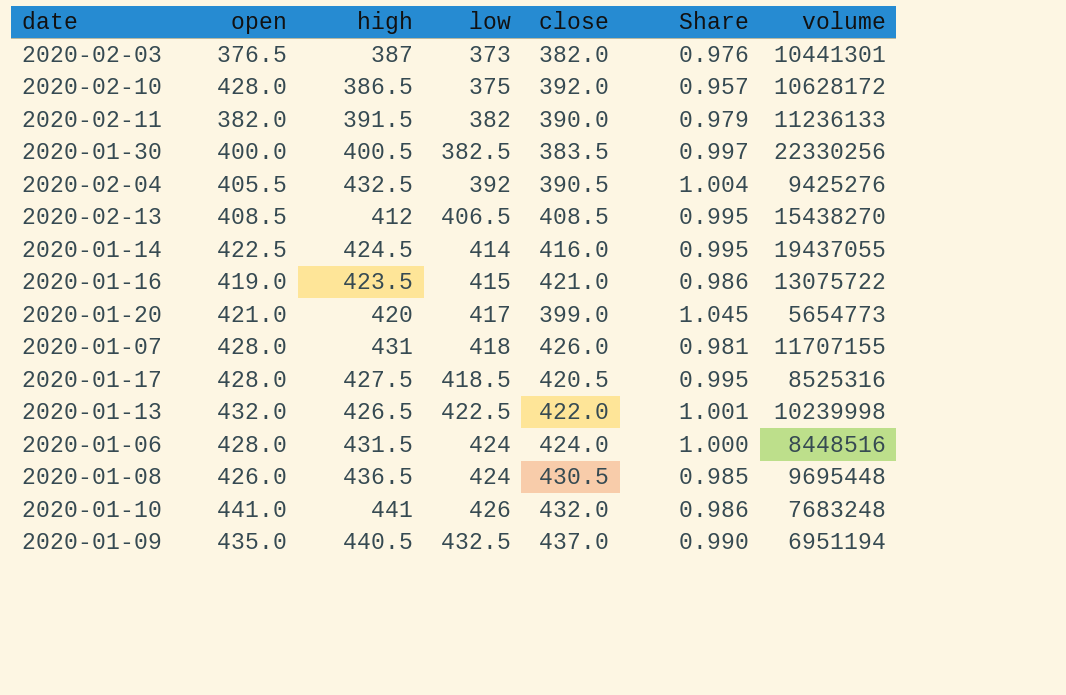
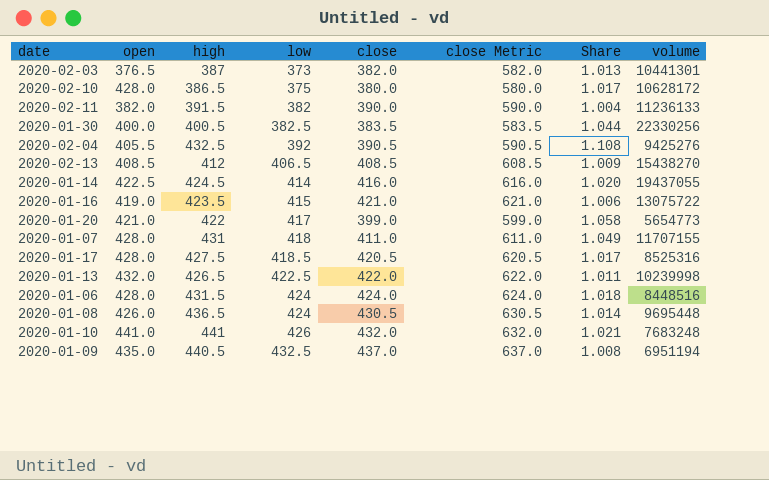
column close Metric | formula: none -> [close] + 200
column Share | formula: [low] / [close] -> [high] / [close]
2020-02-10 | close: 392.0 -> 380.0
2020-01-20 | high: 420 -> 422
2020-01-07 | close: 426.0 -> 411.0

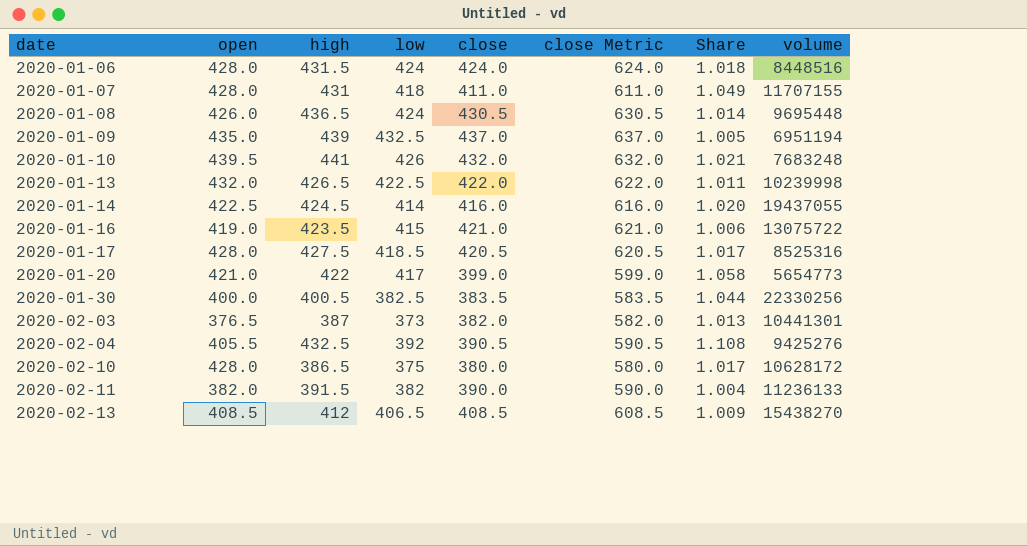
row order: low ascending -> date ascending
2020-01-09 | high: 440.5 -> 439
2020-01-09 | Share: 1.008 -> 1.005
2020-01-10 | open: 441.0 -> 439.5

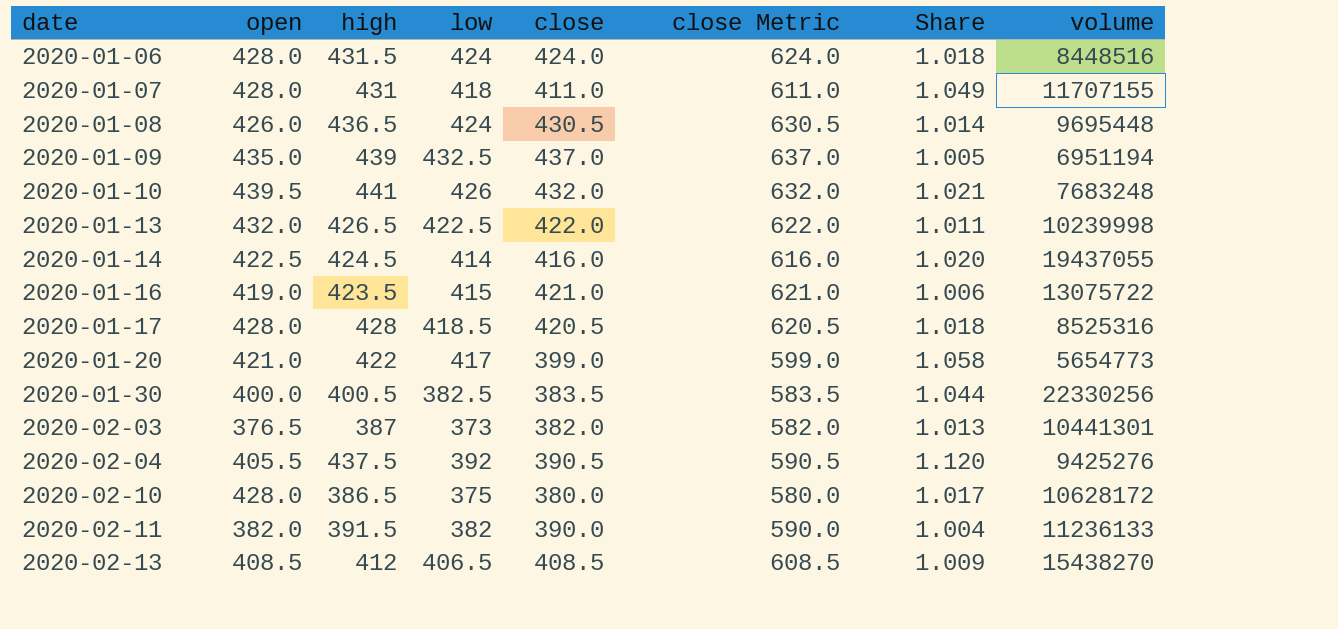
2020-01-17 | high: 427.5 -> 428
2020-01-17 | Share: 1.017 -> 1.018
2020-02-04 | high: 432.5 -> 437.5
2020-02-04 | Share: 1.108 -> 1.120

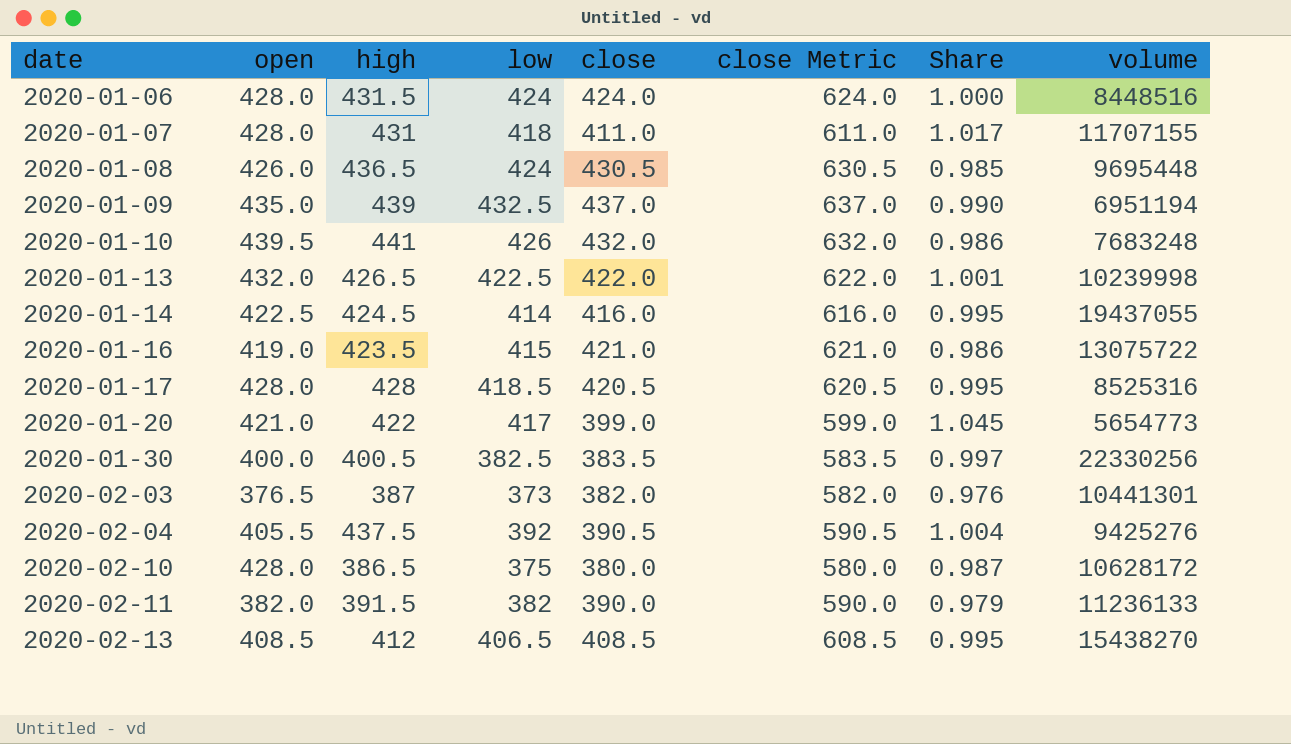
column Share | formula: [high] / [close] -> [low] / [close]

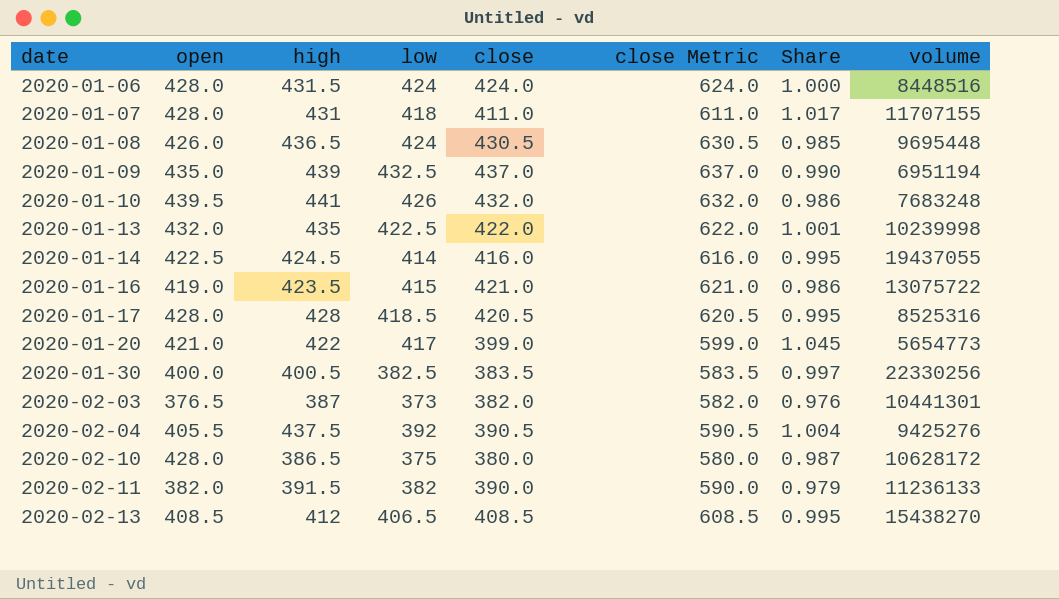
2020-01-13 | high: 426.5 -> 435

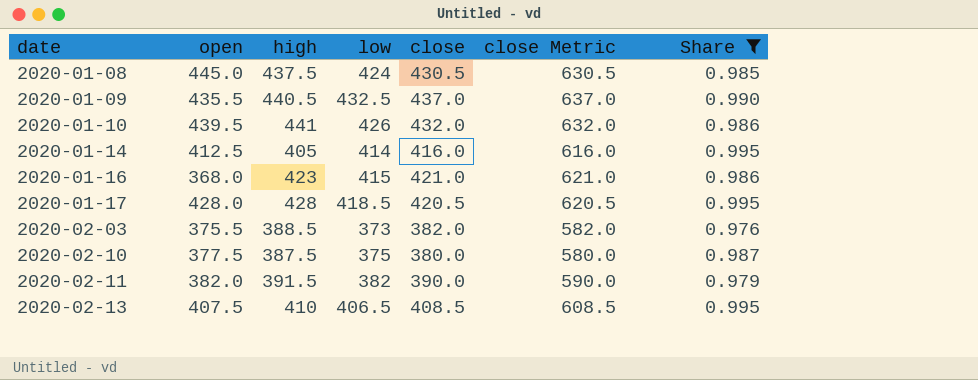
filter: none -> Share <= 0.995
column volume | position: 8 -> none
2020-01-08 | open: 426.0 -> 445.0
2020-01-08 | high: 436.5 -> 437.5
2020-01-09 | open: 435.0 -> 435.5
2020-01-09 | high: 439 -> 440.5
2020-01-14 | open: 422.5 -> 412.5
2020-01-14 | high: 424.5 -> 405
2020-01-16 | open: 419.0 -> 368.0
2020-01-16 | high: 423.5 -> 423
2020-02-03 | open: 376.5 -> 375.5
2020-02-03 | high: 387 -> 388.5
2020-02-10 | open: 428.0 -> 377.5
2020-02-10 | high: 386.5 -> 387.5
2020-02-13 | open: 408.5 -> 407.5
2020-02-13 | high: 412 -> 410

